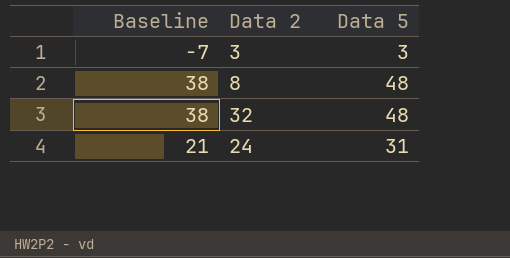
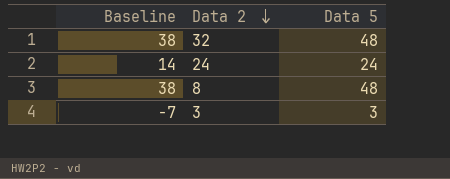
row order: none -> Data 2 descending
24 | Baseline: 21 -> 14
24 | Data 5: 31 -> 24

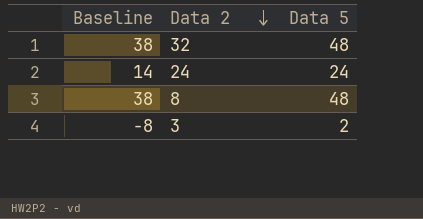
3 | Baseline: -7 -> -8
3 | Data 5: 3 -> 2

